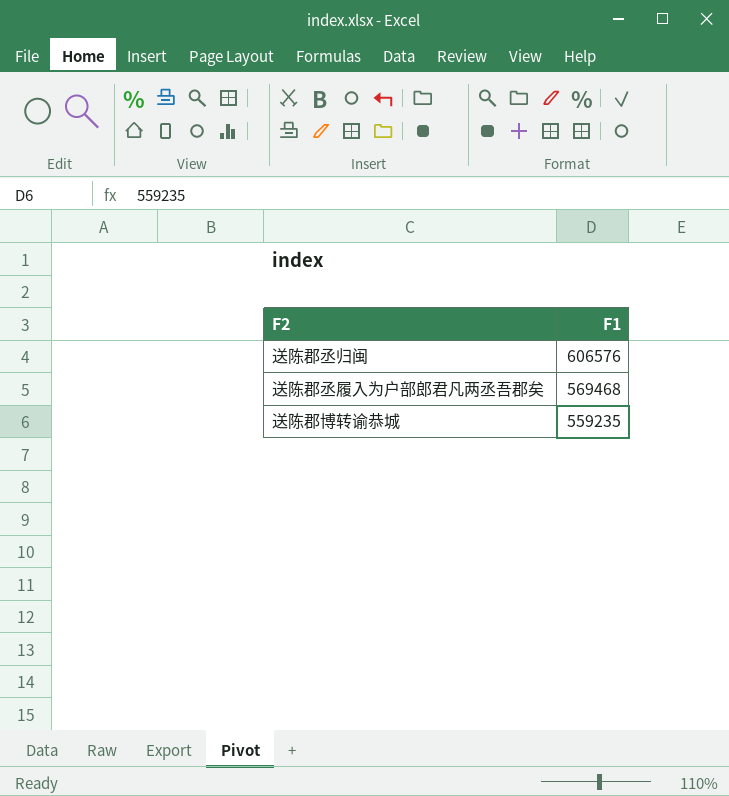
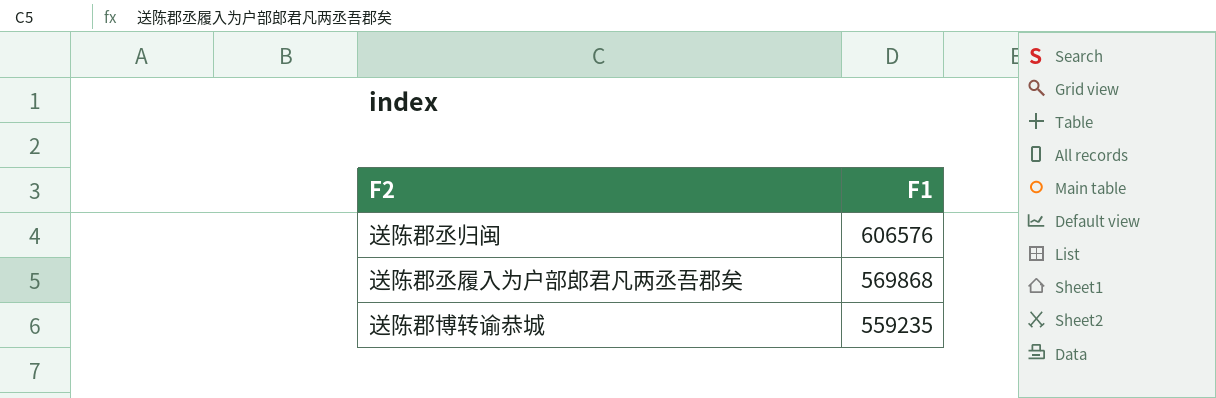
送陈郡丞履入为户部郎君凡两丞吾郡矣 | F1: 569468 -> 569868

